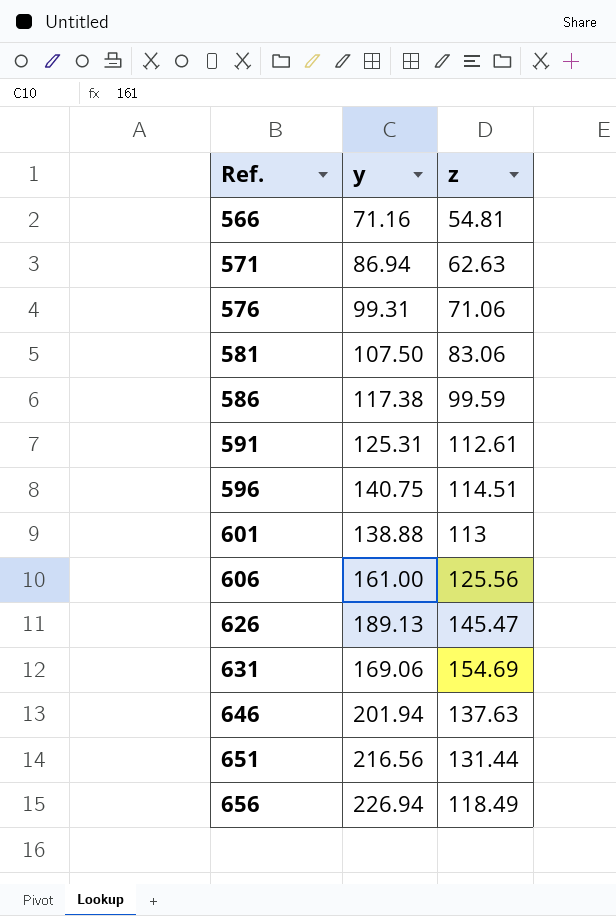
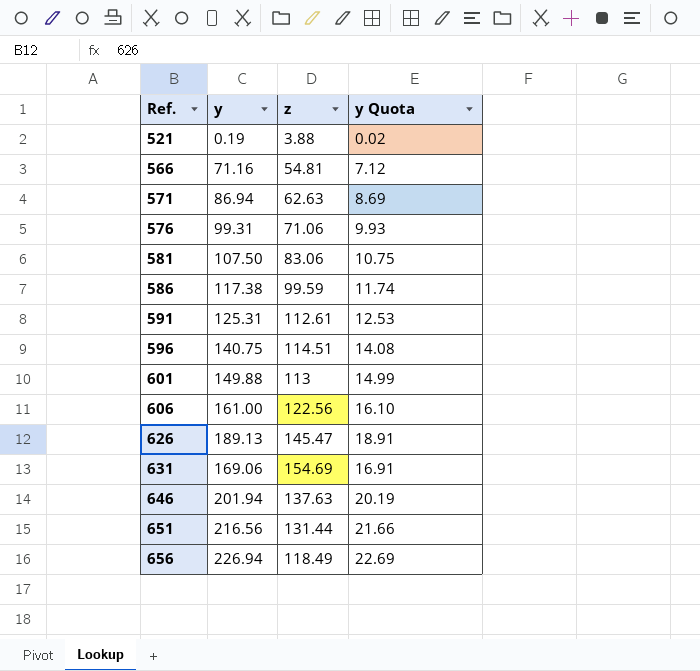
column y Quota | formula: none -> [y] * 0.1
row 521: none -> 0.19 | 3.88 | 0.02
601 | y: 138.88 -> 149.88
606 | z: 125.56 -> 122.56

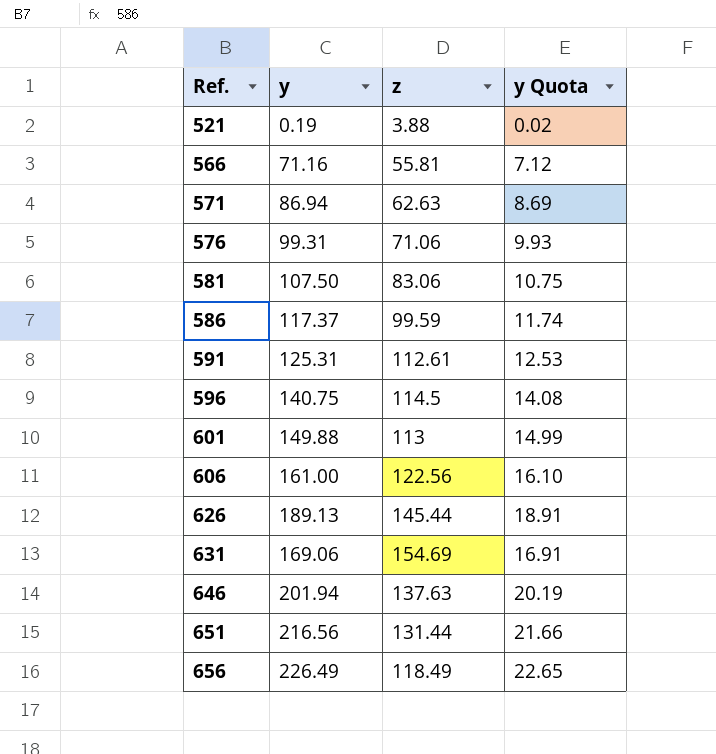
566 | z: 54.81 -> 55.81
586 | y: 117.38 -> 117.37
596 | z: 114.51 -> 114.5
626 | z: 145.47 -> 145.44
656 | y: 226.94 -> 226.49
656 | y Quota: 22.69 -> 22.65

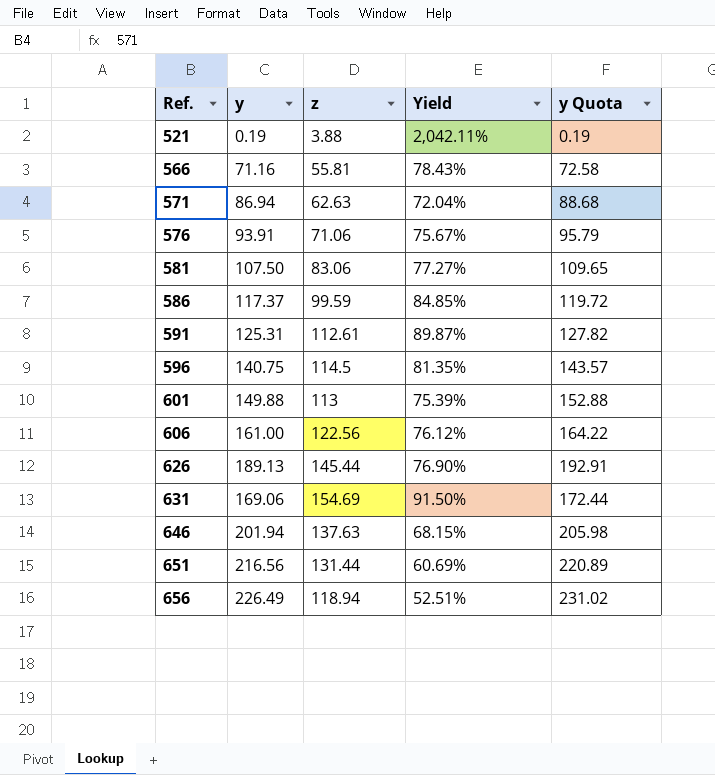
column Yield | formula: none -> [z] / [y]
column y Quota | formula: [y] * 0.1 -> [y] * 1.02
576 | y: 99.31 -> 93.91
656 | z: 118.49 -> 118.94

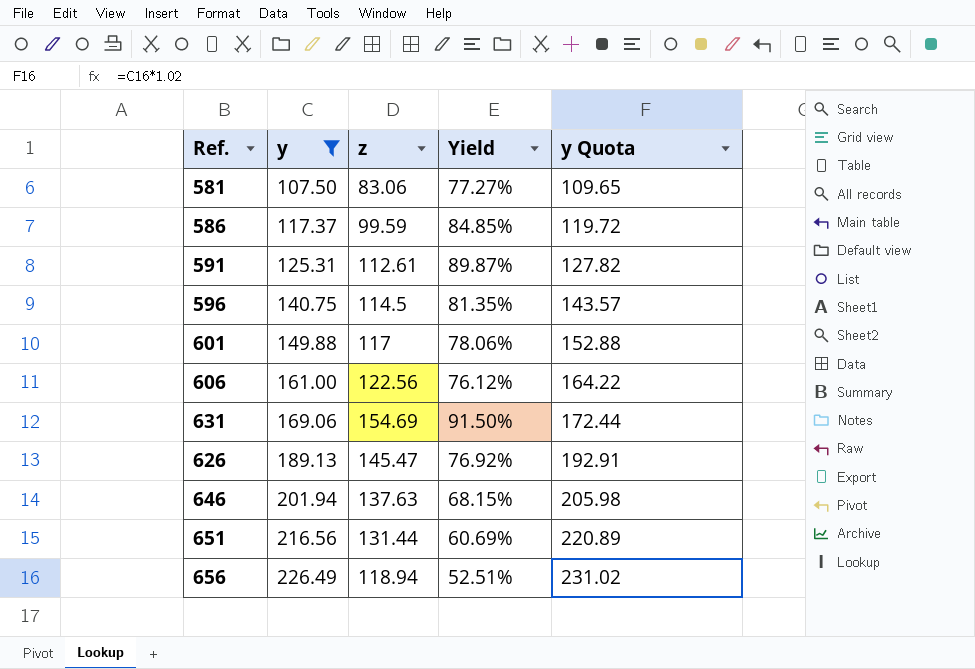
filter: none -> y >= 107.50
row order: Ref. ascending -> y ascending
601 | z: 113 -> 117
601 | Yield: 75.39% -> 78.06%
626 | z: 145.44 -> 145.47
626 | Yield: 76.90% -> 76.92%

